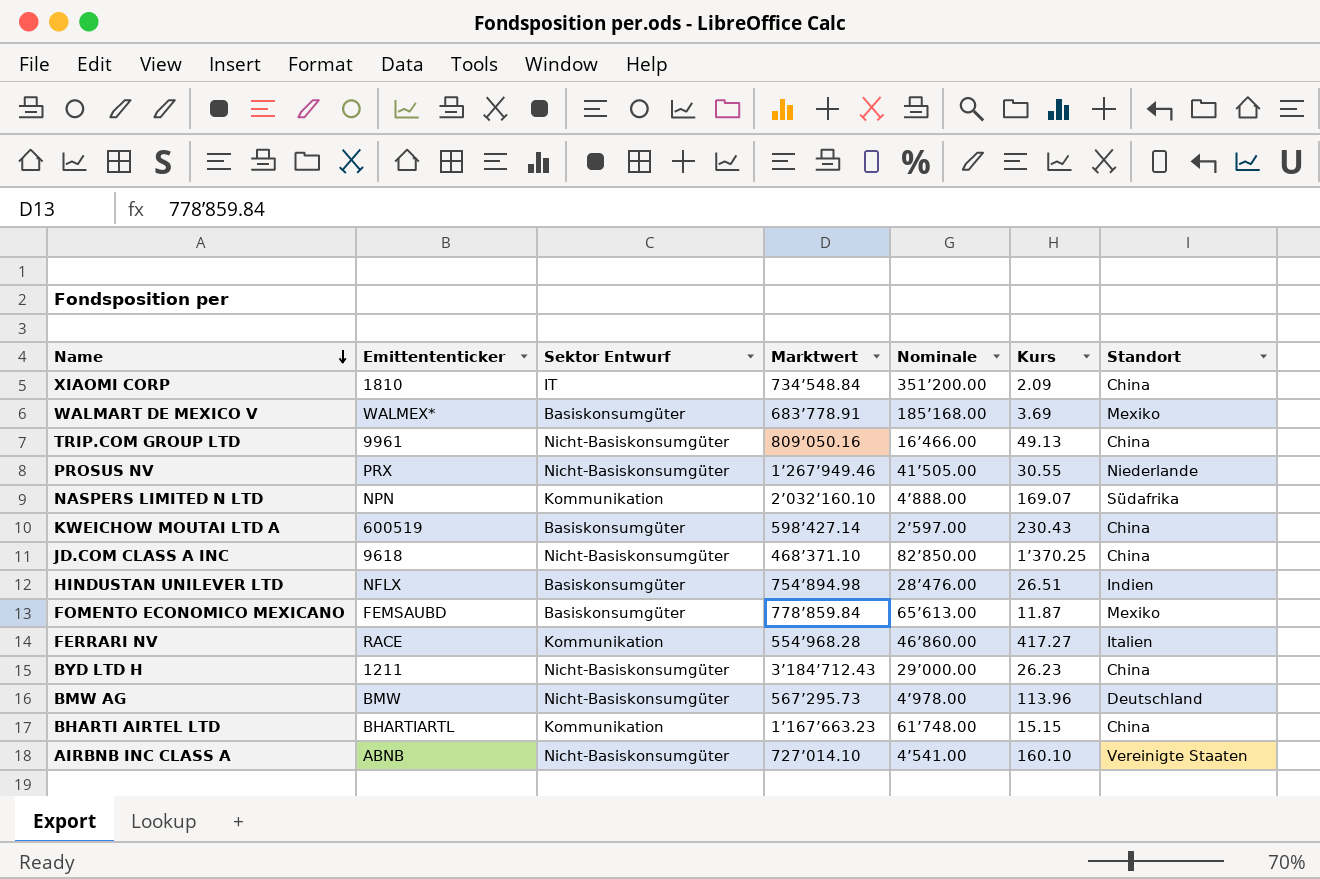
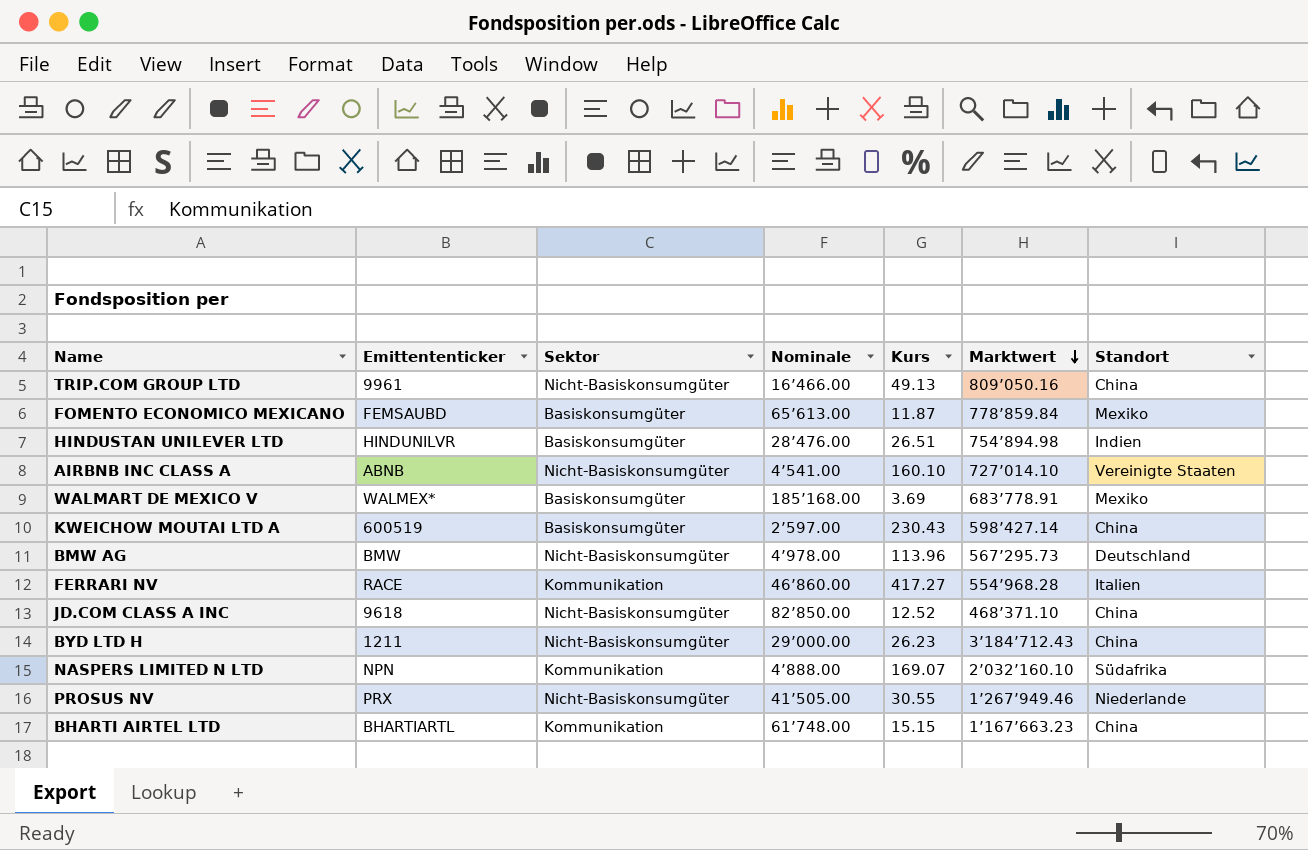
row order: Name descending -> Marktwert descending
column name: Sektor Entwurf -> Sektor
column Marktwert | position: 4 -> 6
row XIAOMI CORP: 1810 | IT | 734’548.84 | 351’200.00 | 2.09 | China -> none
HINDUSTAN UNILEVER LTD | Emittententicker: NFLX -> HINDUNILVR
JD.COM CLASS A INC | Kurs: 1’370.25 -> 12.52

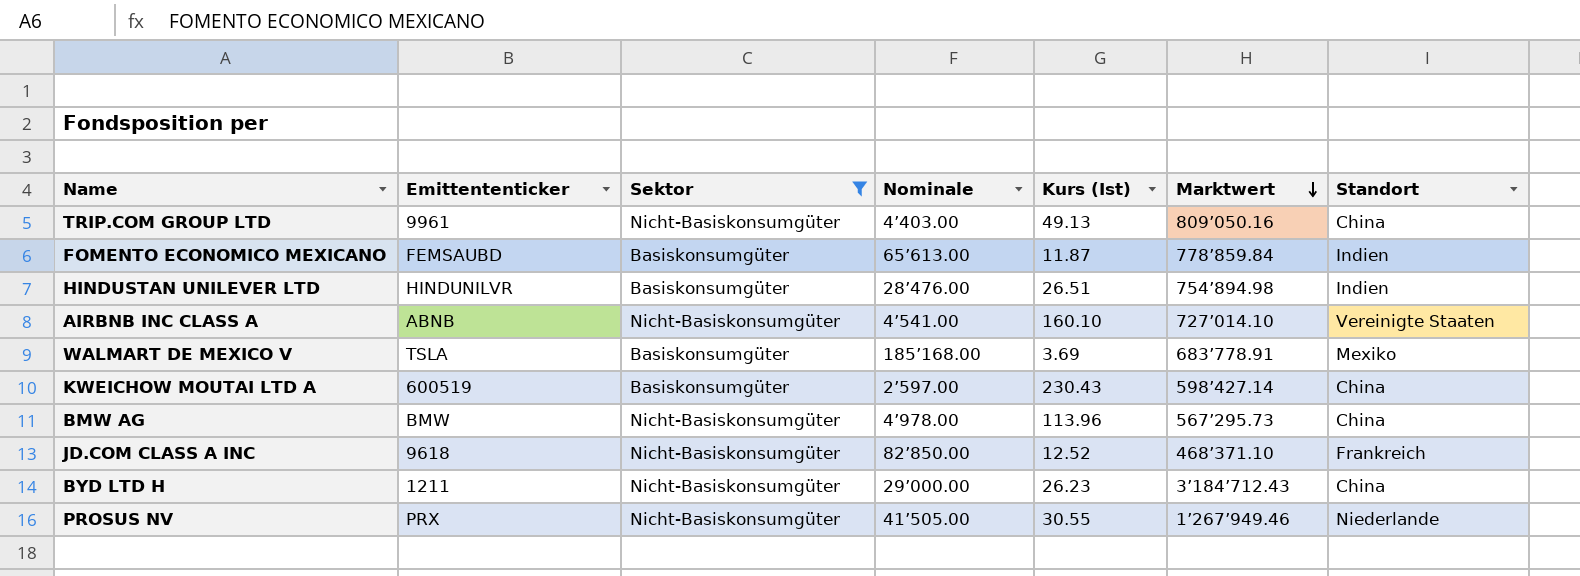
filter: none -> Sektor != Kommunikation
column name: Kurs -> Kurs (Ist)
TRIP.COM GROUP LTD | Nominale: 16’466.00 -> 4’403.00
FOMENTO ECONOMICO MEXICANO | Standort: Mexiko -> Indien
WALMART DE MEXICO V | Emittententicker: WALMEX* -> TSLA
BMW AG | Standort: Deutschland -> China
JD.COM CLASS A INC | Standort: China -> Frankreich

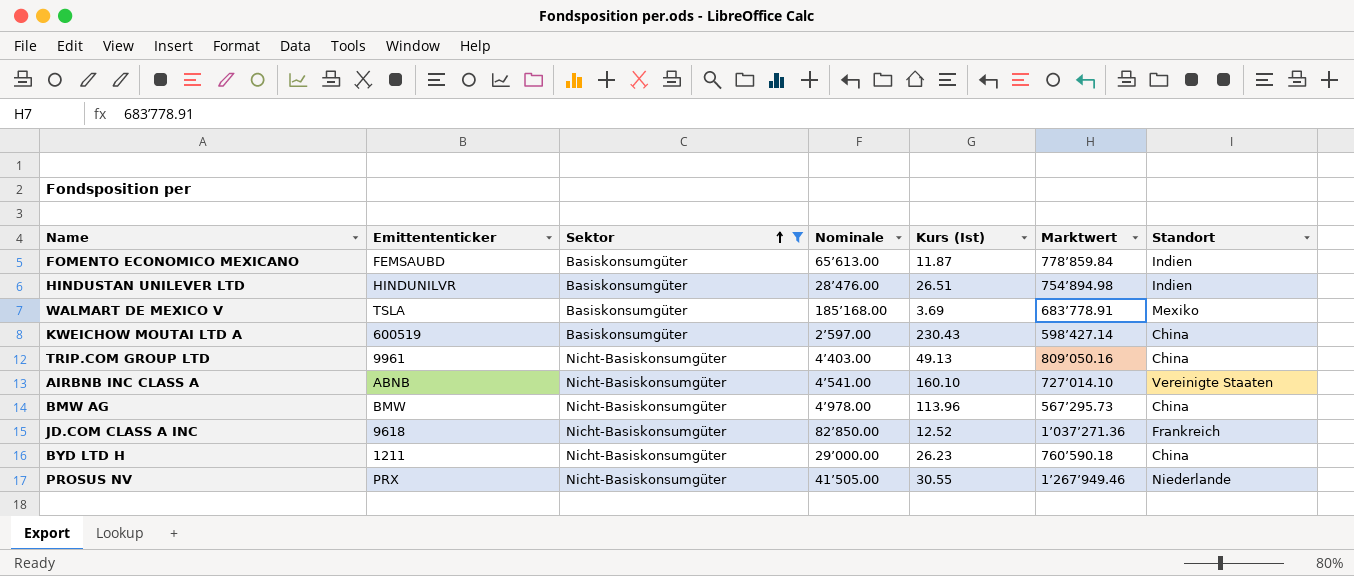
row order: Marktwert descending -> Sektor ascending
JD.COM CLASS A INC | Marktwert: 468’371.10 -> 1’037’271.36
BYD LTD H | Marktwert: 3’184’712.43 -> 760’590.18

